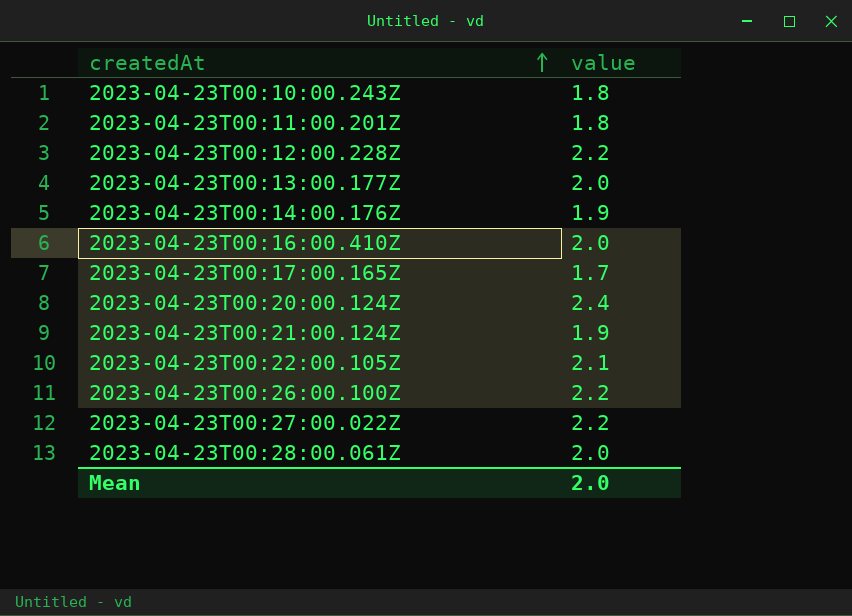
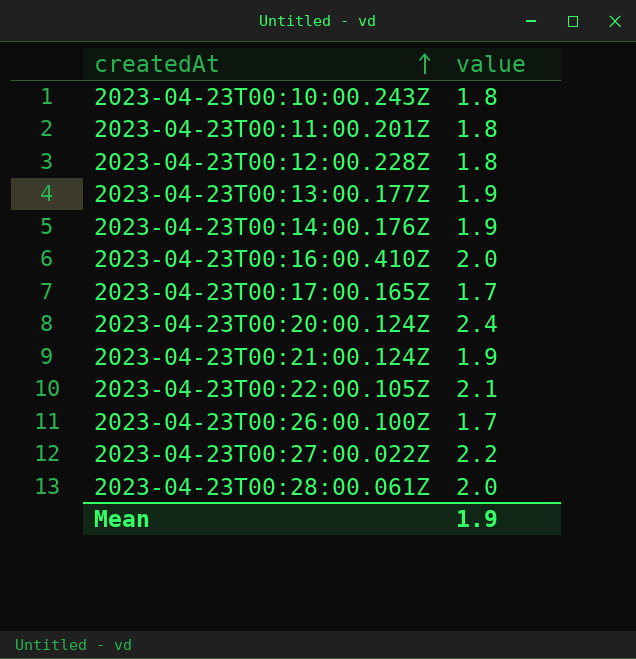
2023-04-23T00:12:00.228Z | value: 2.2 -> 1.8
2023-04-23T00:13:00.177Z | value: 2.0 -> 1.9
2023-04-23T00:26:00.100Z | value: 2.2 -> 1.7
Mean | value: 2.0 -> 1.9

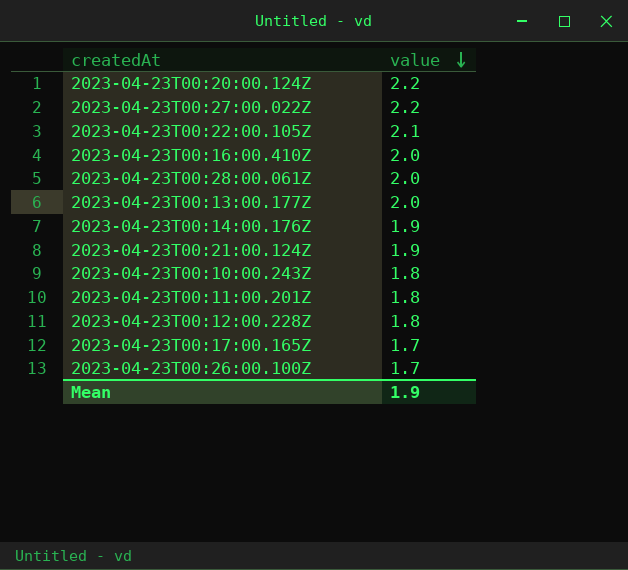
row order: createdAt ascending -> value descending
2023-04-23T00:20:00.124Z | value: 2.4 -> 2.2
2023-04-23T00:13:00.177Z | value: 1.9 -> 2.0

